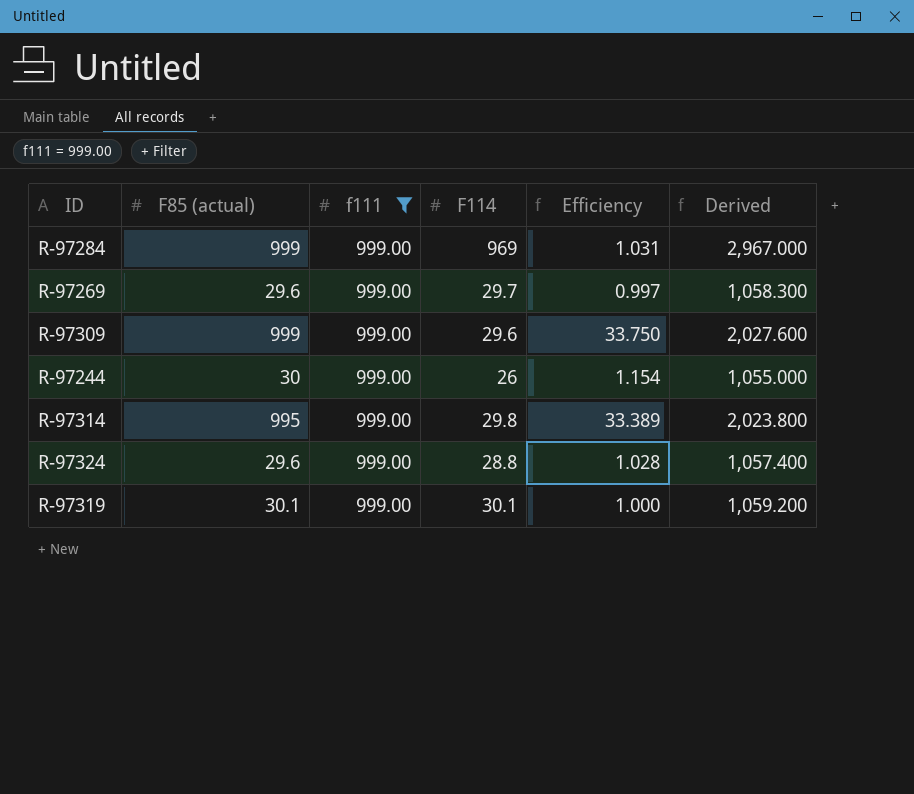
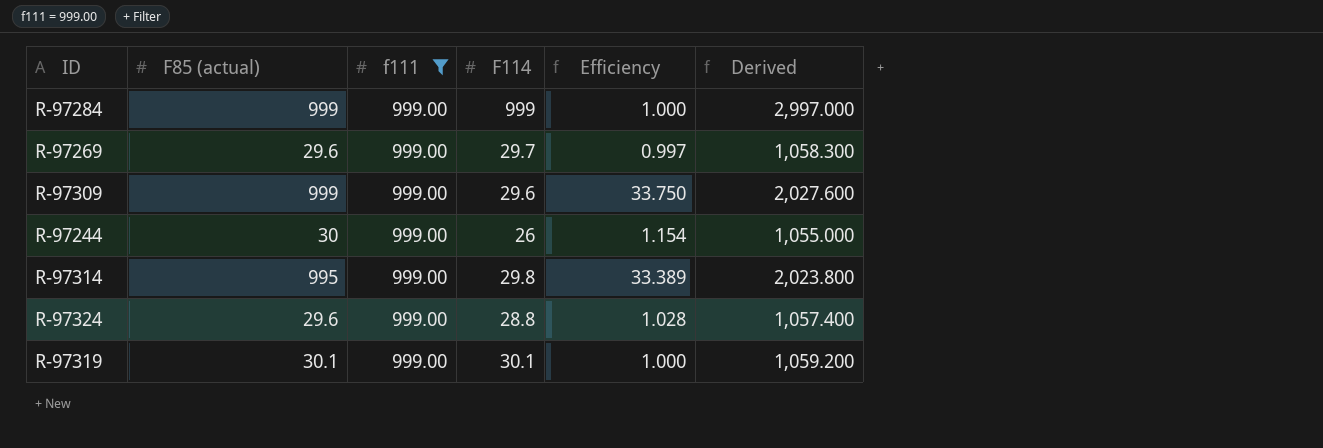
R-97284 | F114: 969 -> 999
R-97284 | Efficiency: 1.031 -> 1.000
R-97284 | Derived: 2,967.000 -> 2,997.000

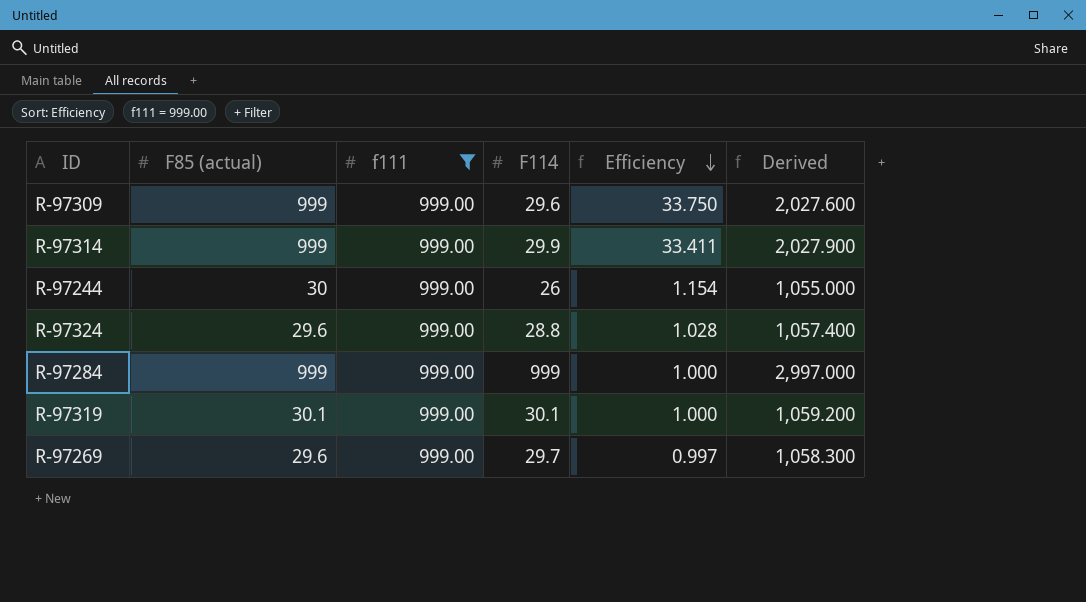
row order: none -> Efficiency descending
R-97314 | F85 (actual): 995 -> 999
R-97314 | F114: 29.8 -> 29.9
R-97314 | Efficiency: 33.389 -> 33.411
R-97314 | Derived: 2,023.800 -> 2,027.900

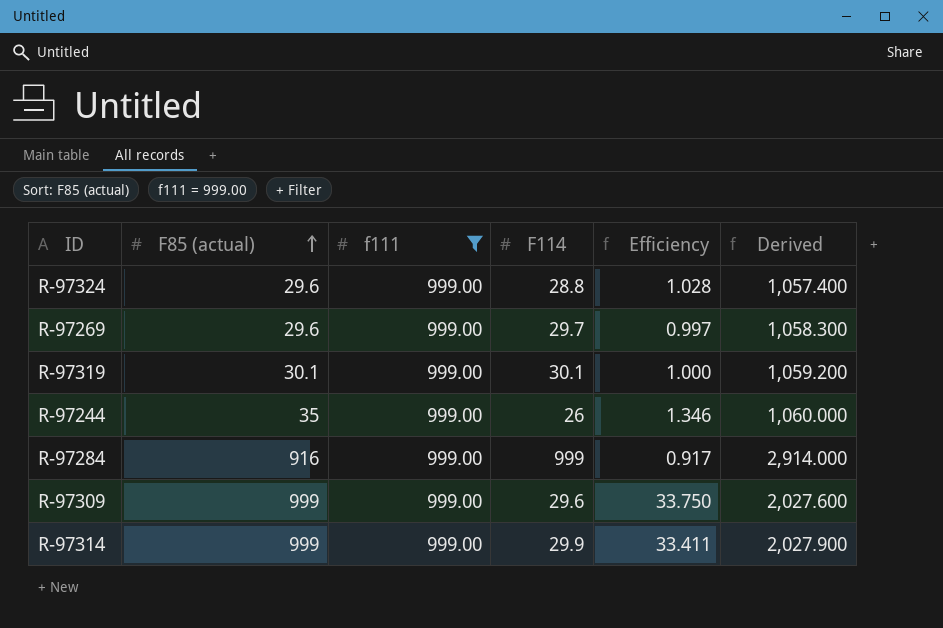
row order: Efficiency descending -> F85 (actual) ascending
R-97244 | F85 (actual): 30 -> 35
R-97244 | Efficiency: 1.154 -> 1.346
R-97244 | Derived: 1,055.000 -> 1,060.000
R-97284 | F85 (actual): 999 -> 916
R-97284 | Efficiency: 1.000 -> 0.917
R-97284 | Derived: 2,997.000 -> 2,914.000

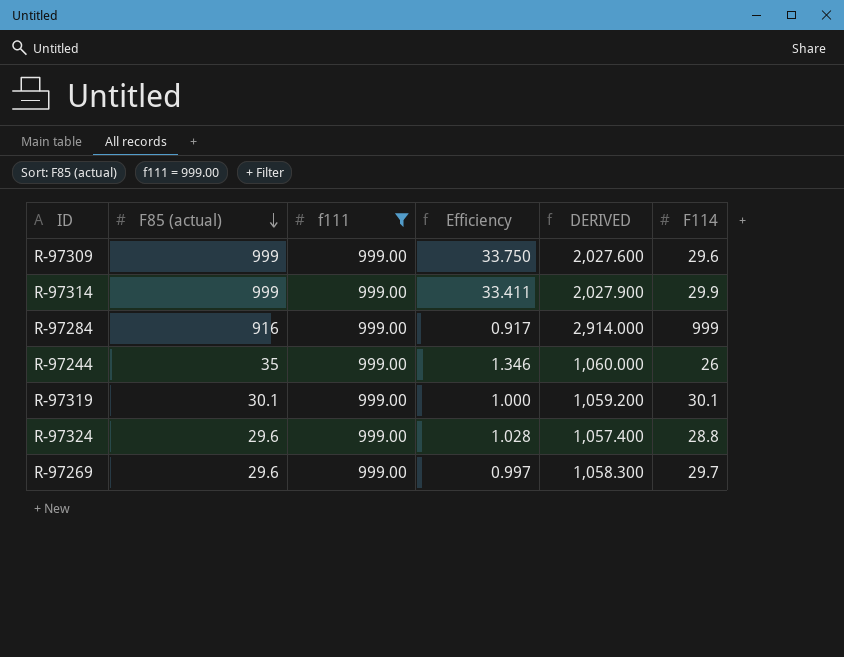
row order: F85 (actual) ascending -> F85 (actual) descending
column name: Derived -> DERIVED
column F114 | position: 4 -> 6

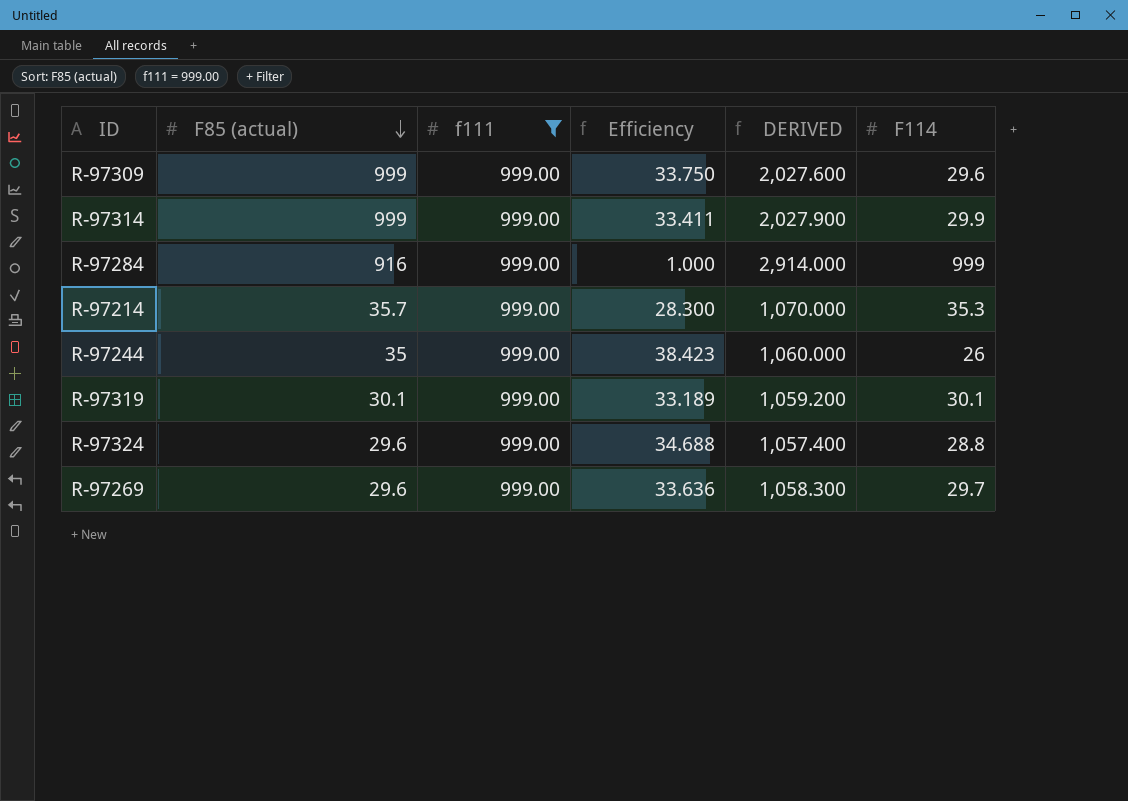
column Efficiency | formula: [F85 (actual)] / [F114] -> [f111] / [F114]
row R-97214: none -> 35.7 | 999.00 | 28.300 | 1,070.000 | 35.3

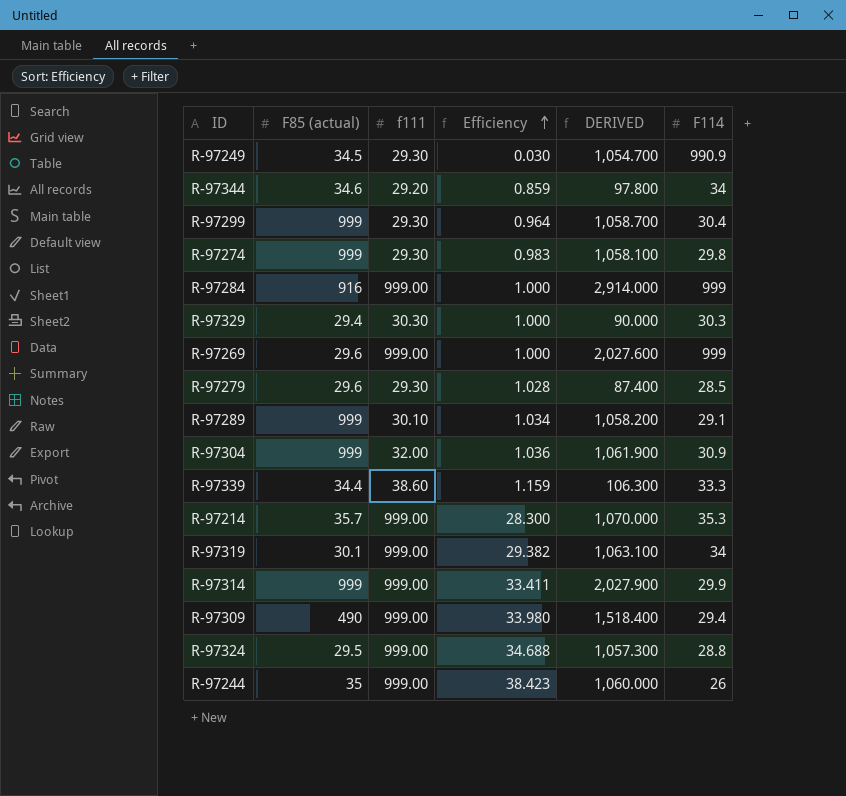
filter: f111 = 999.00 -> none
row order: F85 (actual) descending -> Efficiency ascending
R-97269 | Efficiency: 33.636 -> 1.000
R-97269 | DERIVED: 1,058.300 -> 2,027.600
R-97269 | F114: 29.7 -> 999
R-97319 | Efficiency: 33.189 -> 29.382
R-97319 | DERIVED: 1,059.200 -> 1,063.100
R-97319 | F114: 30.1 -> 34
R-97309 | F85 (actual): 999 -> 490
R-97309 | Efficiency: 33.750 -> 33.980
R-97309 | DERIVED: 2,027.600 -> 1,518.400
R-97309 | F114: 29.6 -> 29.4
R-97324 | F85 (actual): 29.6 -> 29.5
R-97324 | DERIVED: 1,057.400 -> 1,057.300

